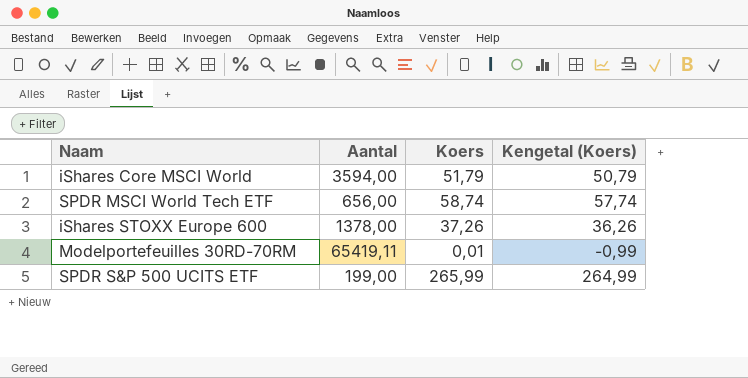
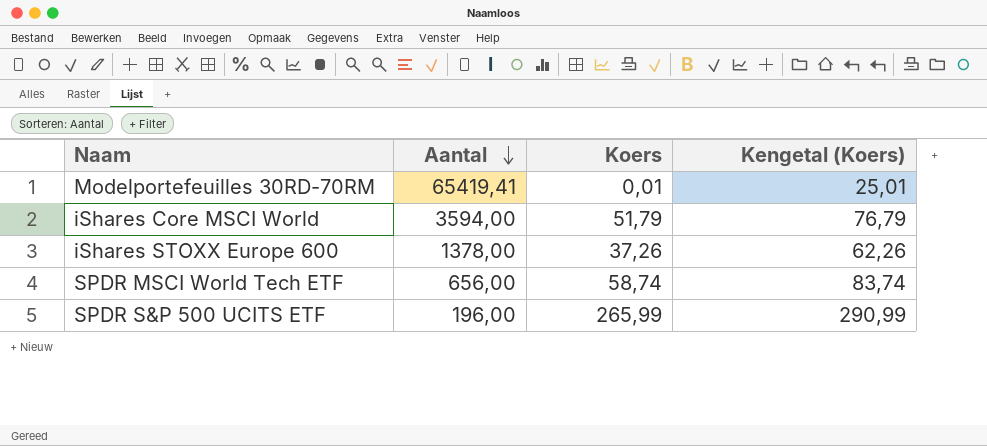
row order: none -> Aantal descending
column Kengetal (Koers) | formula: [Koers] - 1 -> [Koers] + 25
Modelportefeuilles 30RD-70RM | Aantal: 65419,11 -> 65419,41
SPDR S&P 500 UCITS ETF | Aantal: 199,00 -> 196,00

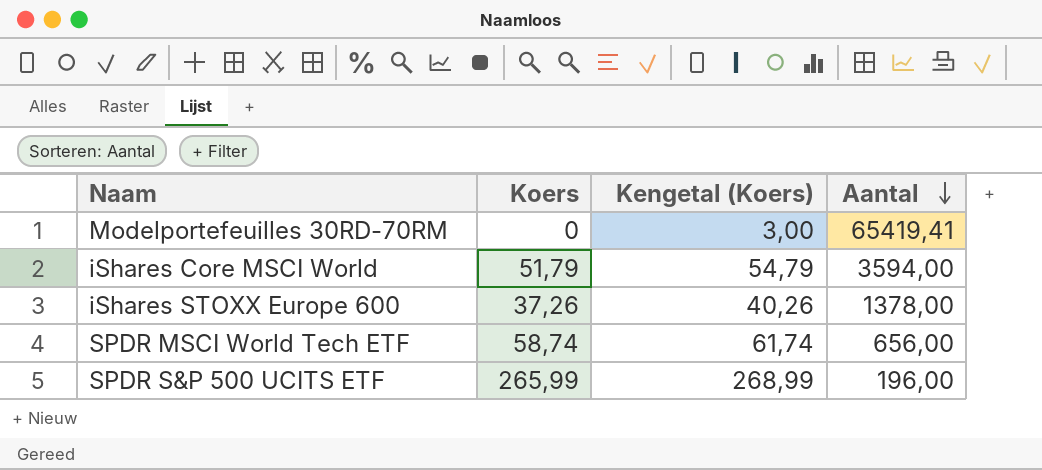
column Kengetal (Koers) | formula: [Koers] + 25 -> [Koers] + 3
column Aantal | position: 2 -> 4
Modelportefeuilles 30RD-70RM | Koers: 0,01 -> 0

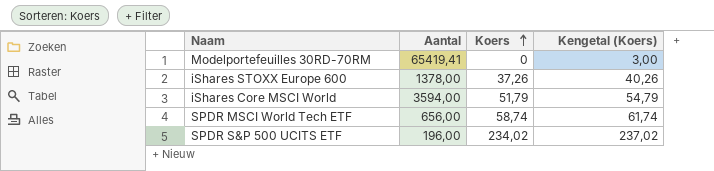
row order: Aantal descending -> Koers ascending
column Aantal | position: 4 -> 2
SPDR S&P 500 UCITS ETF | Koers: 265,99 -> 234,02
SPDR S&P 500 UCITS ETF | Kengetal (Koers): 268,99 -> 237,02

